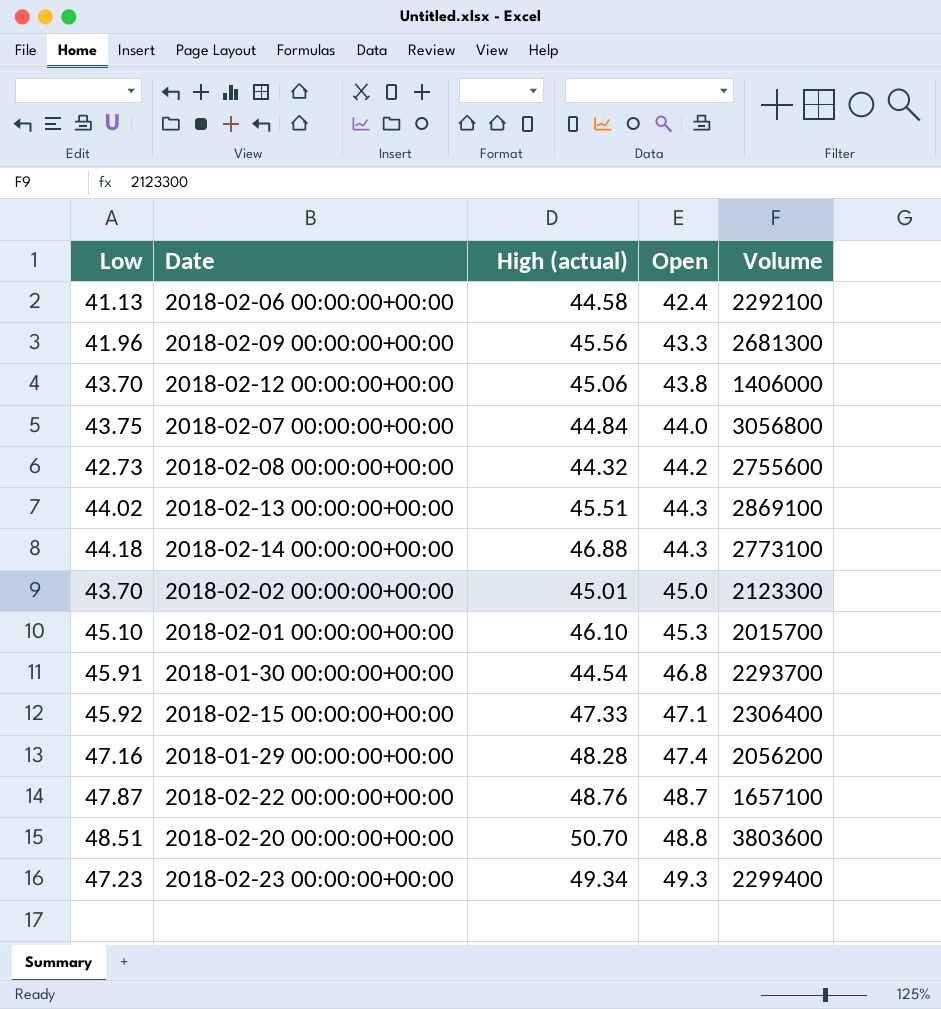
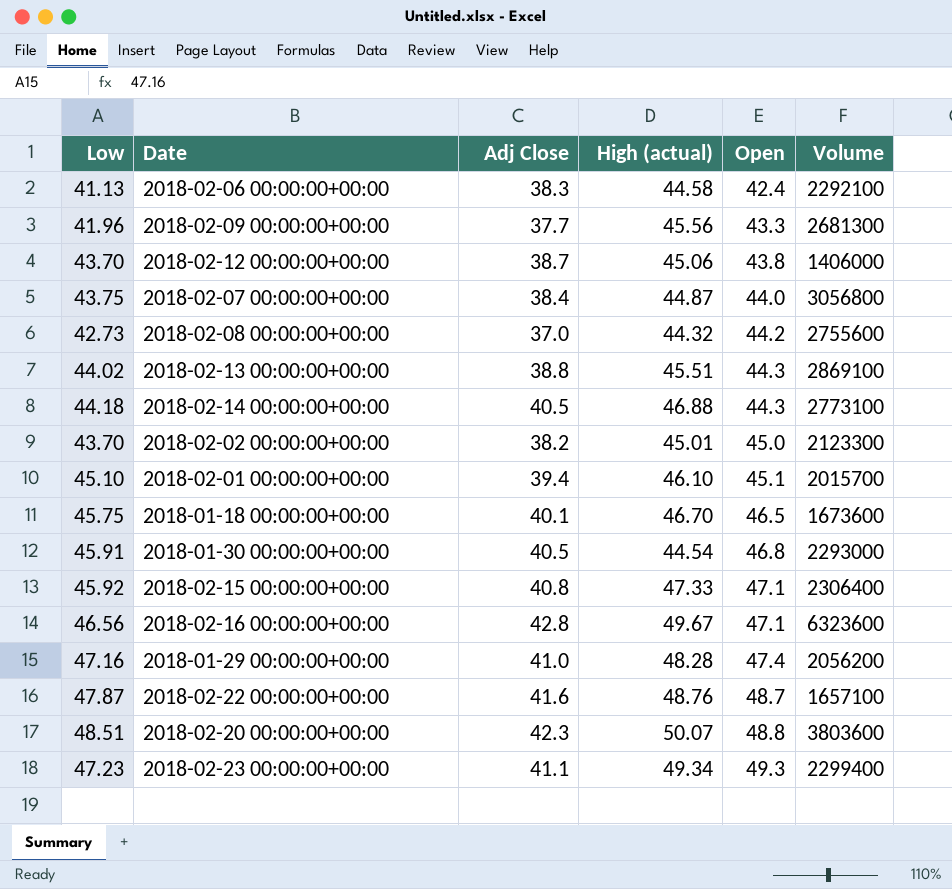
column Adj Close | position: none -> 3
2018-02-07 00:00:00+00:00 | High (actual): 44.84 -> 44.87
2018-02-01 00:00:00+00:00 | Open: 45.3 -> 45.1
row 2018-01-18 00:00:00+00:00: none -> 45.75 | 40.1 | 46.70 | 46.5 | 1673600
2018-01-30 00:00:00+00:00 | Volume: 2293700 -> 2293000
row 2018-02-16 00:00:00+00:00: none -> 46.56 | 42.8 | 49.67 | 47.1 | 6323600
2018-02-20 00:00:00+00:00 | High (actual): 50.70 -> 50.07

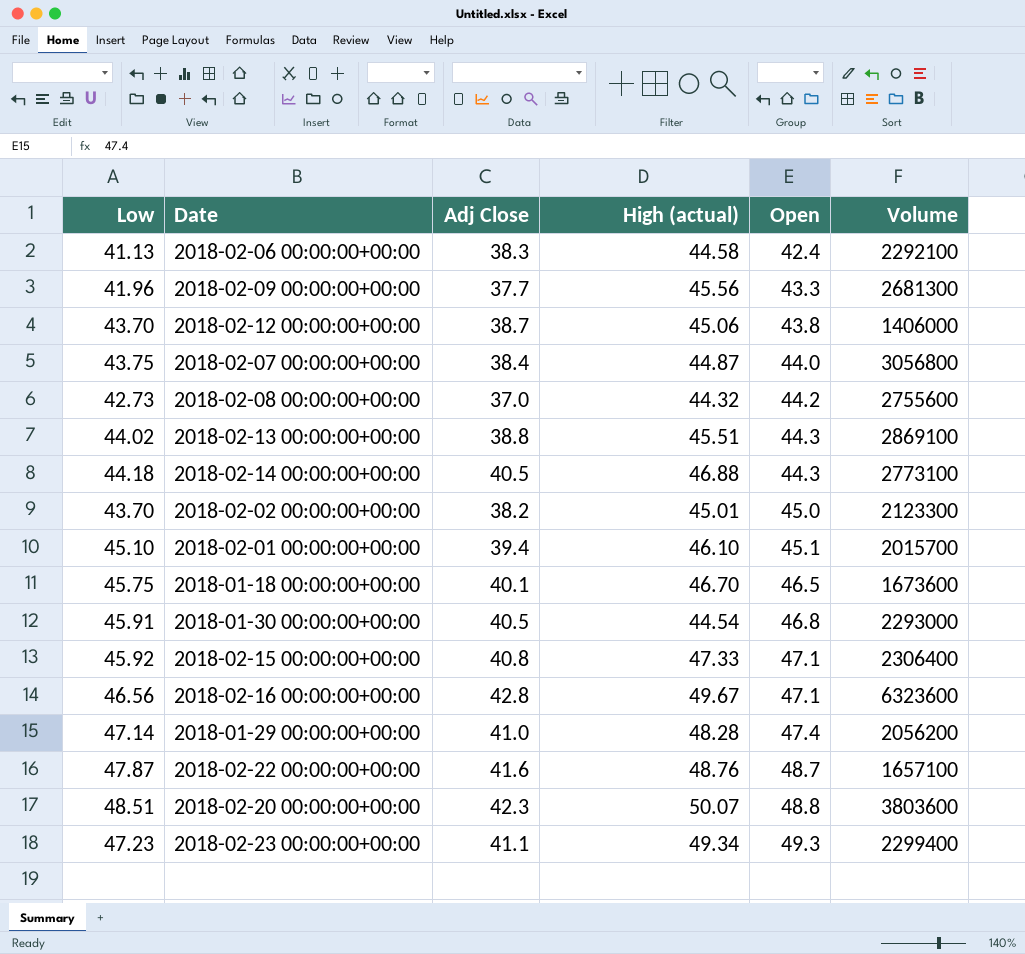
2018-01-29 00:00:00+00:00 | Low: 47.16 -> 47.14

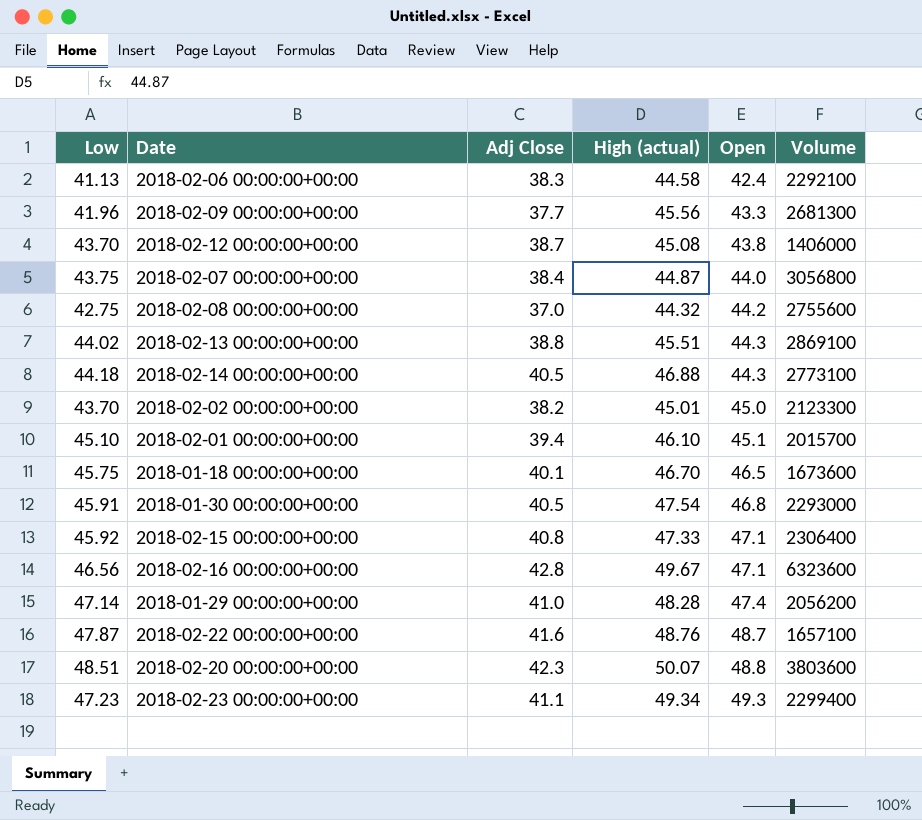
2018-02-12 00:00:00+00:00 | High (actual): 45.06 -> 45.08
2018-02-08 00:00:00+00:00 | Low: 42.73 -> 42.75
2018-01-30 00:00:00+00:00 | High (actual): 44.54 -> 47.54

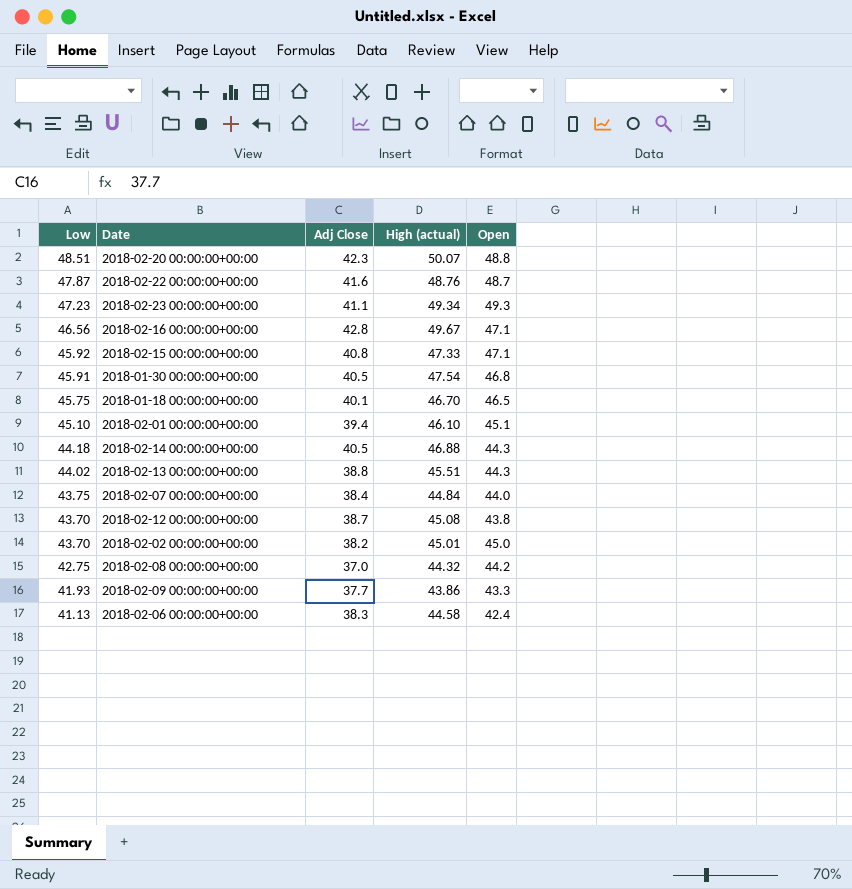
row order: Open ascending -> Low descending
column Volume | position: 6 -> none
row 2018-01-29 00:00:00+00:00: 47.14 | 41.0 | 48.28 | 47.4 | 2056200 -> none
2018-02-07 00:00:00+00:00 | High (actual): 44.87 -> 44.84
2018-02-09 00:00:00+00:00 | Low: 41.96 -> 41.93
2018-02-09 00:00:00+00:00 | High (actual): 45.56 -> 43.86

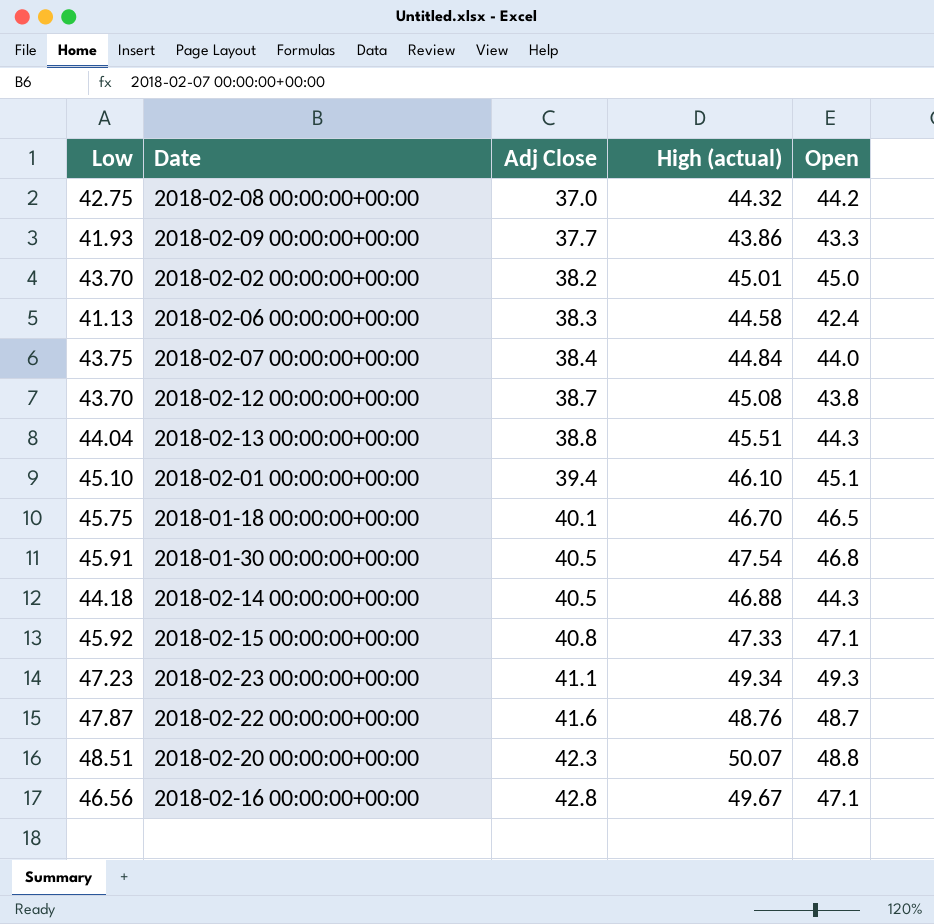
row order: Low descending -> Adj Close ascending
2018-02-13 00:00:00+00:00 | Low: 44.02 -> 44.04

